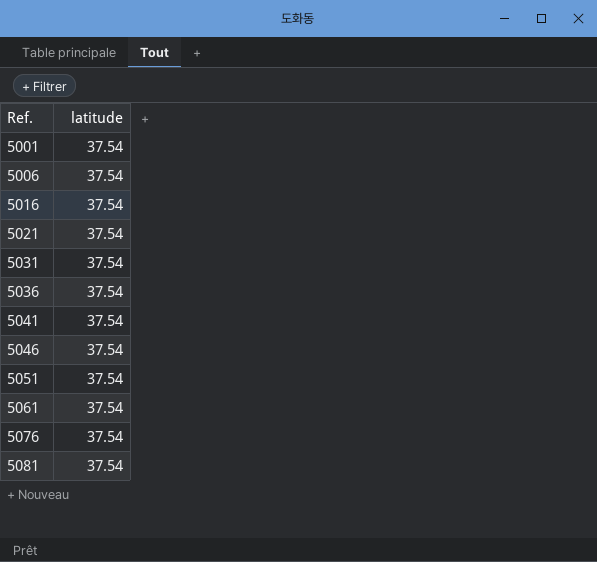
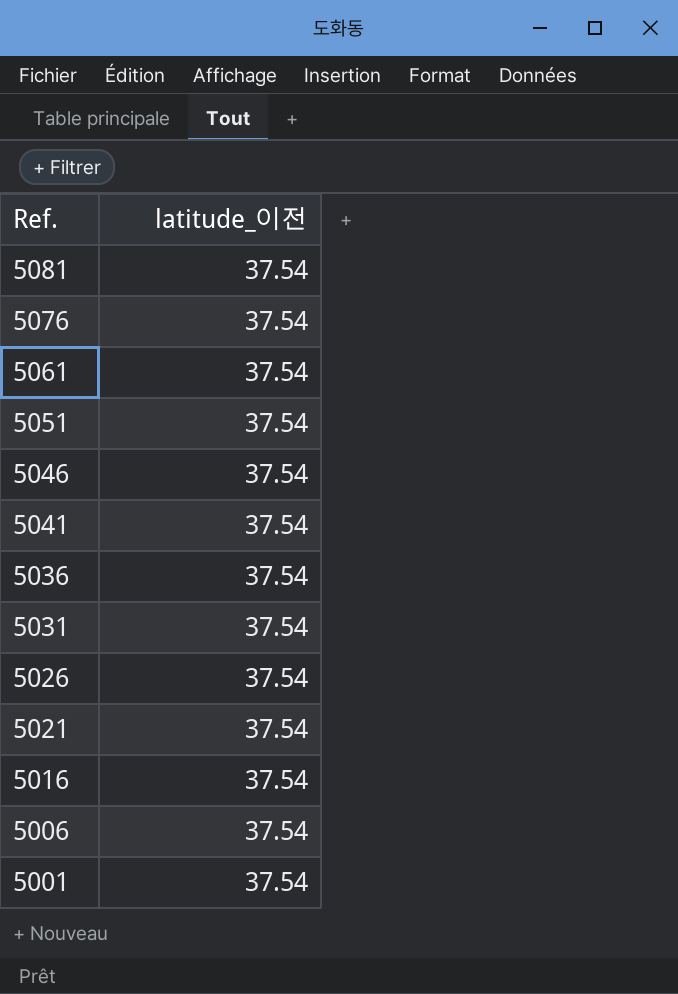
row order: Ref. ascending -> Ref. descending
column name: latitude -> latitude_이전
row 5026: none -> 37.54

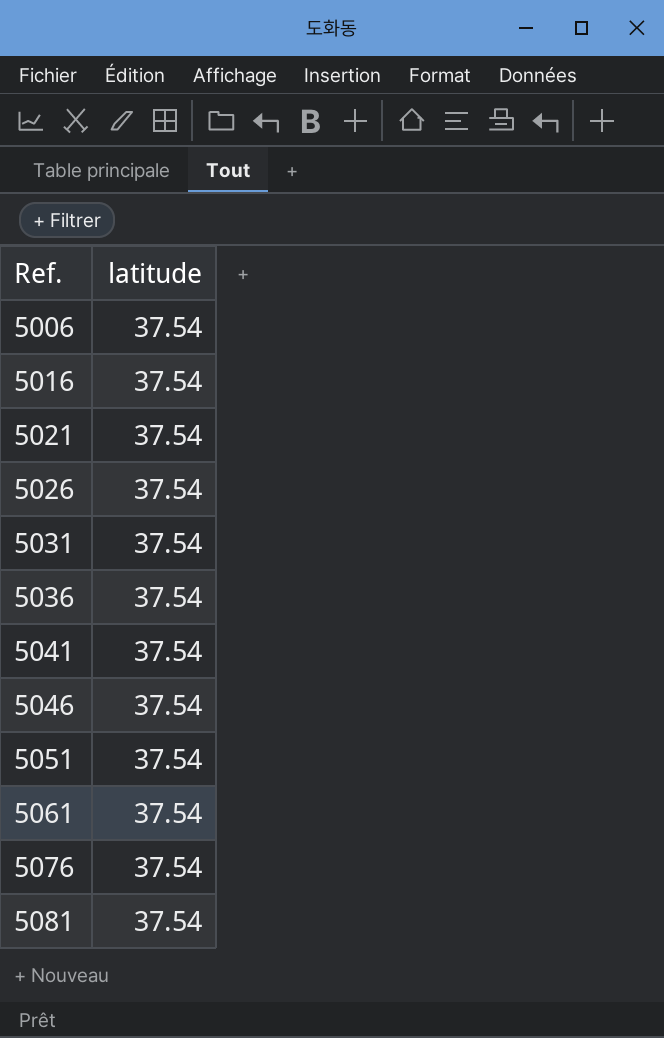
row order: Ref. descending -> Ref. ascending
column name: latitude_이전 -> latitude
row 5001: 37.54 -> none

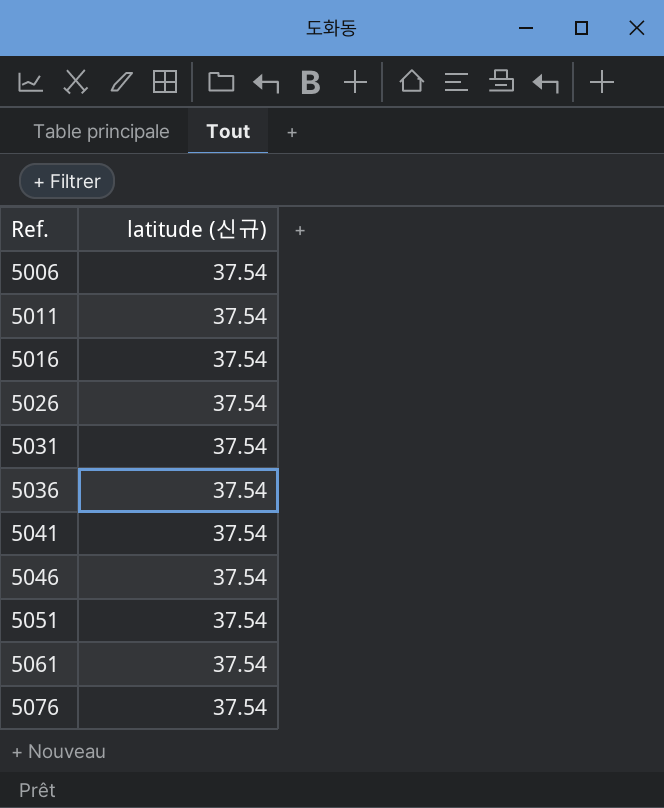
column name: latitude -> latitude (신규)
row 5021: 37.54 -> none
row 5081: 37.54 -> none
row 5011: none -> 37.54

